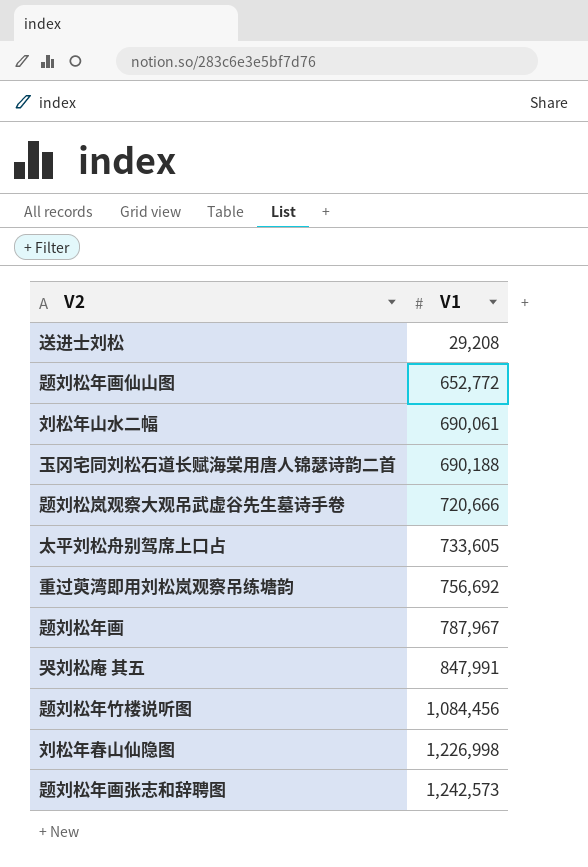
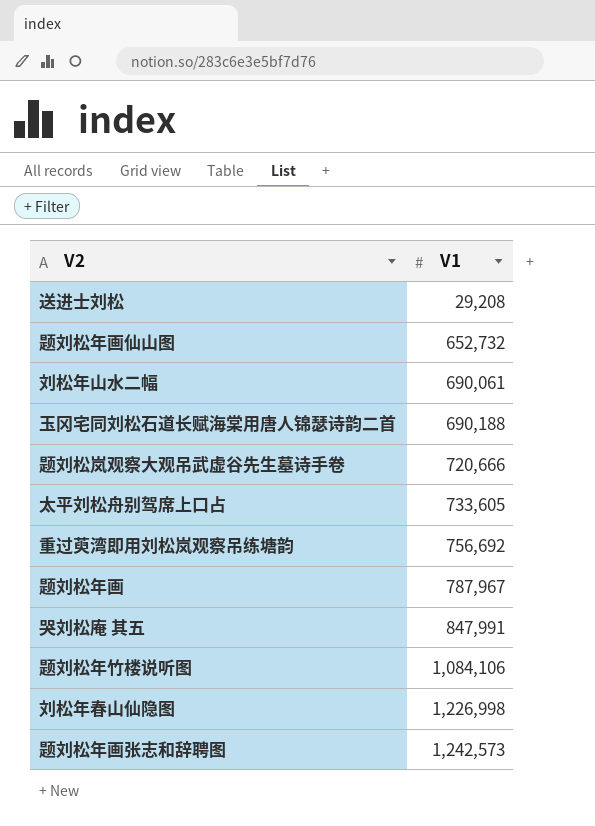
题刘松年画仙山图 | V1: 652,772 -> 652,732
题刘松年竹楼说听图 | V1: 1,084,456 -> 1,084,106

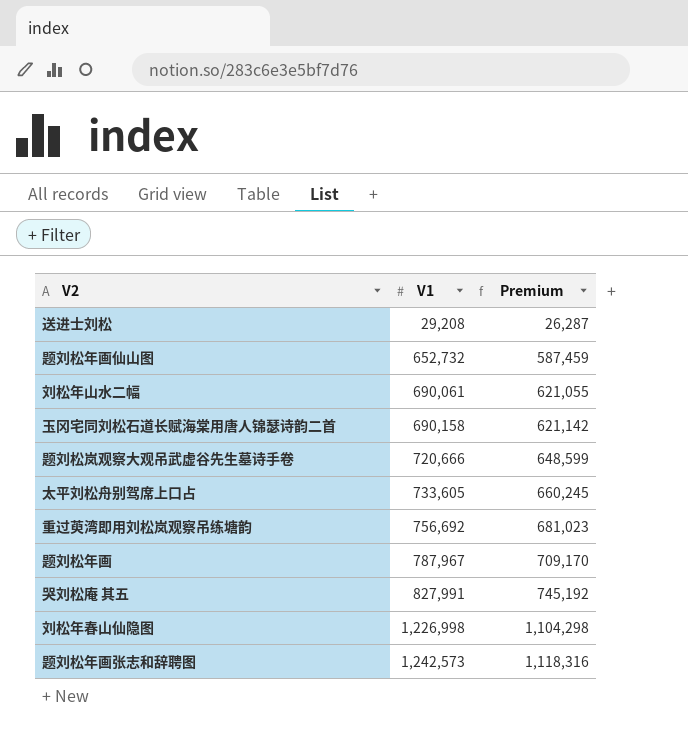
column Premium | formula: none -> [V1] * 0.9
row 题刘松年竹楼说听图: 1,084,106 -> none
玉冈宅同刘松石道长赋海棠用唐人锦瑟诗韵二首 | V1: 690,188 -> 690,158
哭刘松庵 其五 | V1: 847,991 -> 827,991

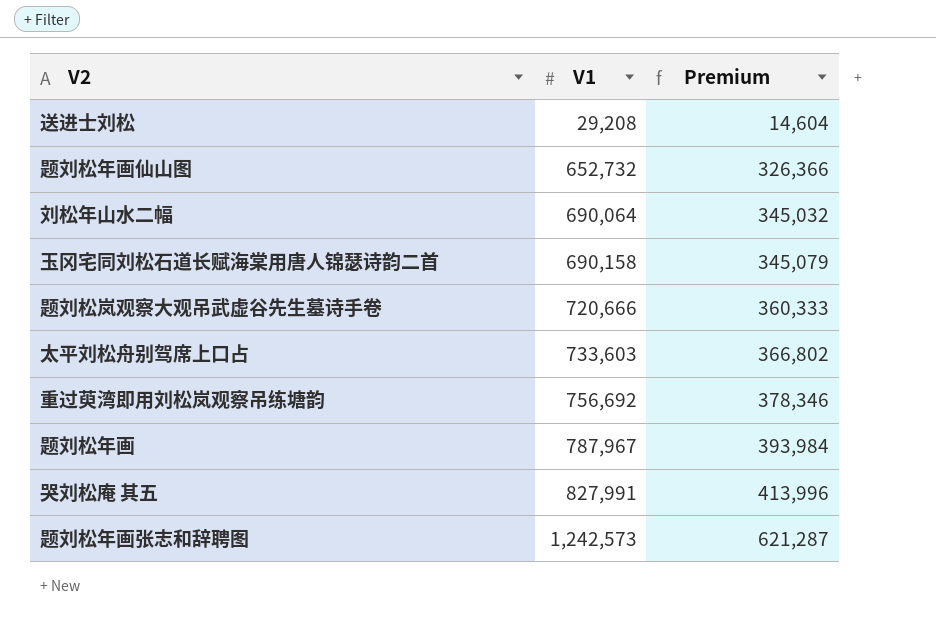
column Premium | formula: [V1] * 0.9 -> [V1] * 0.5
row 刘松年春山仙隐图: 1,226,998 | 1,104,298 -> none
刘松年山水二幅 | V1: 690,061 -> 690,064
太平刘松舟别驾席上口占 | V1: 733,605 -> 733,603

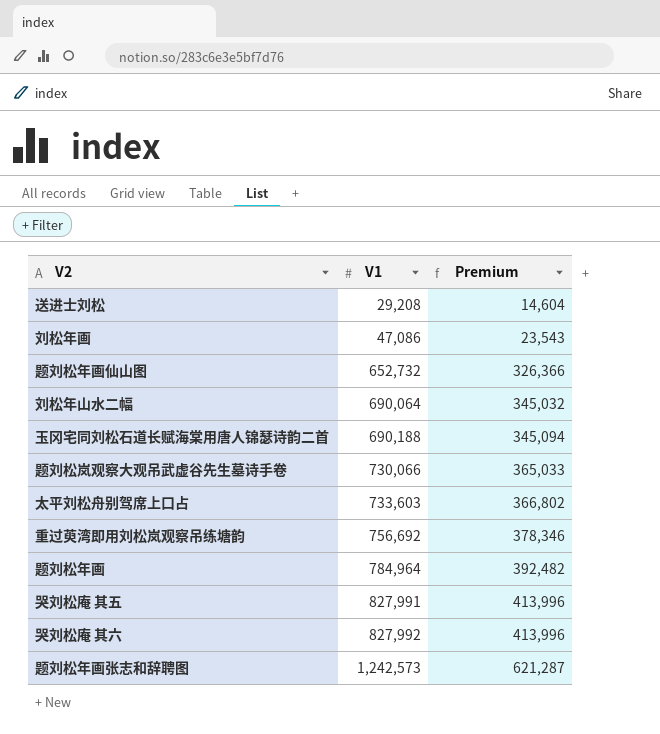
row 刘松年画: none -> 47,086 | 23,543
玉冈宅同刘松石道长赋海棠用唐人锦瑟诗韵二首 | V1: 690,158 -> 690,188
玉冈宅同刘松石道长赋海棠用唐人锦瑟诗韵二首 | Premium: 345,079 -> 345,094
题刘松岚观察大观吊武虚谷先生墓诗手卷 | V1: 720,666 -> 730,066
题刘松岚观察大观吊武虚谷先生墓诗手卷 | Premium: 360,333 -> 365,033
题刘松年画 | V1: 787,967 -> 784,964
题刘松年画 | Premium: 393,984 -> 392,482
row 哭刘松庵 其六: none -> 827,992 | 413,996

